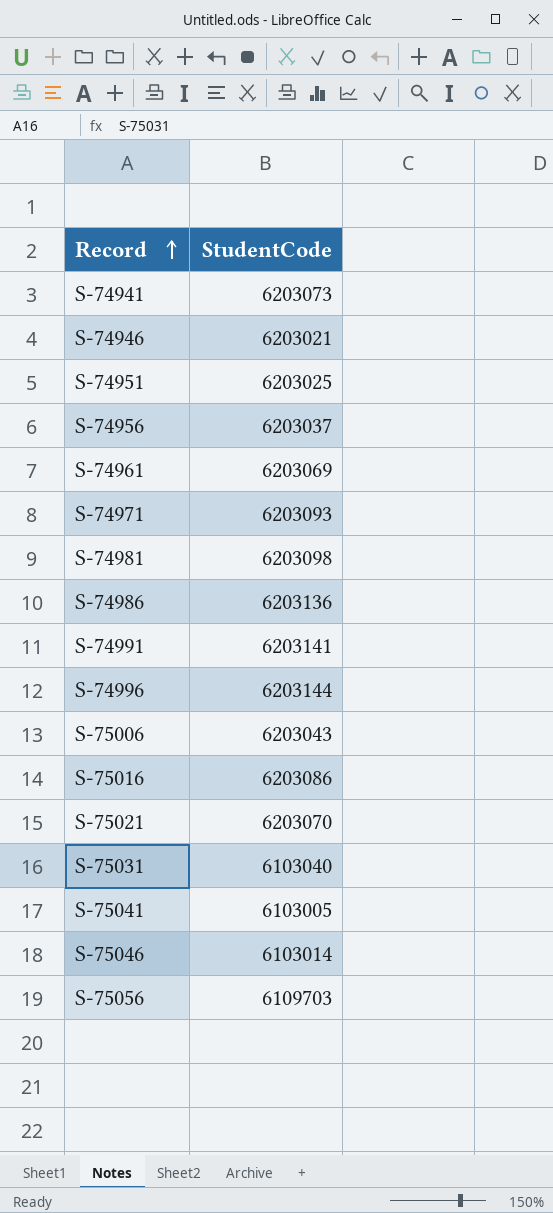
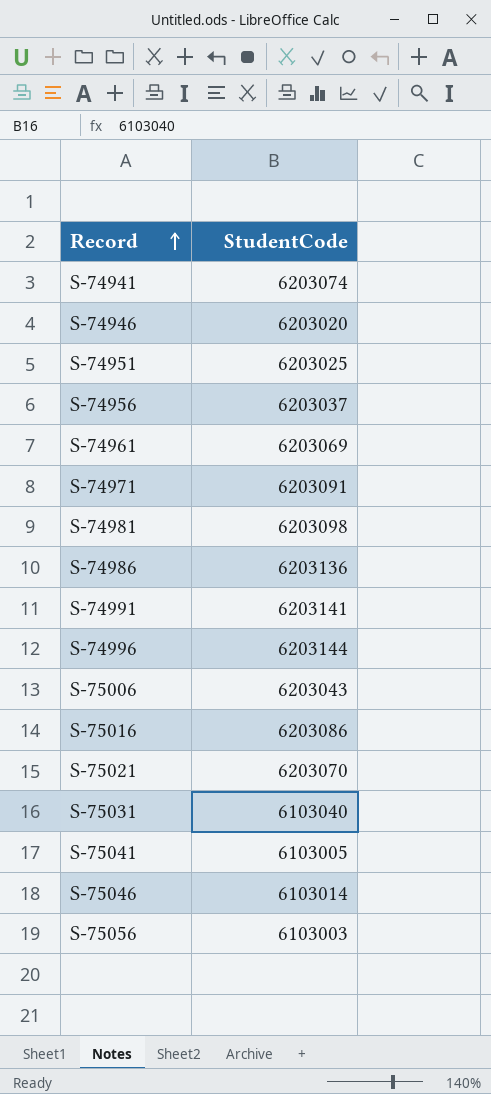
S-74941 | StudentCode: 6203073 -> 6203074
S-74946 | StudentCode: 6203021 -> 6203020
S-74971 | StudentCode: 6203093 -> 6203091
S-75056 | StudentCode: 6109703 -> 6103003

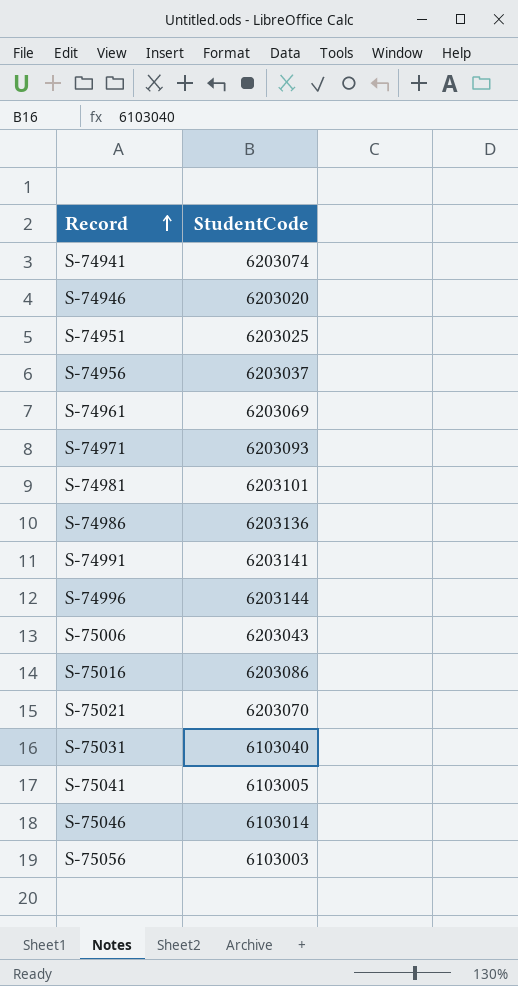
S-74971 | StudentCode: 6203091 -> 6203093
S-74981 | StudentCode: 6203098 -> 6203101

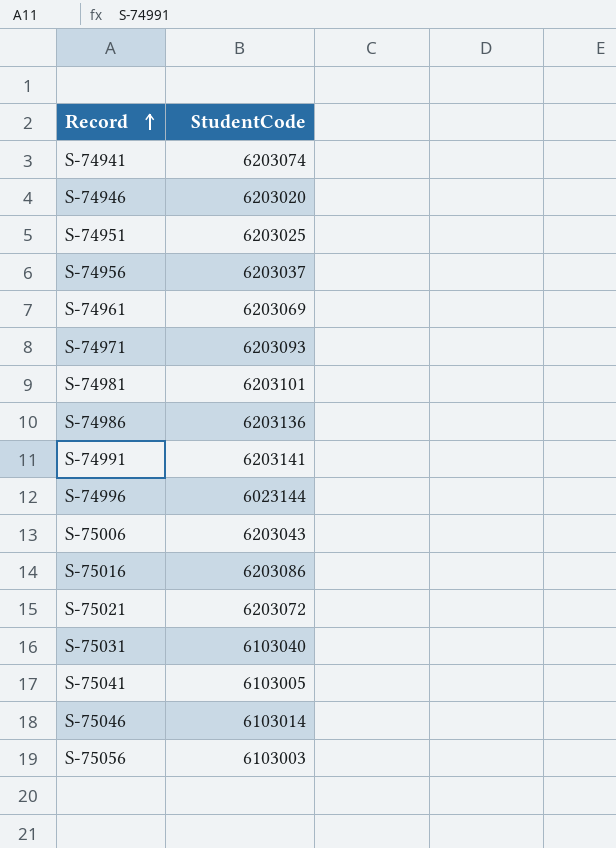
S-74996 | StudentCode: 6203144 -> 6023144
S-75021 | StudentCode: 6203070 -> 6203072

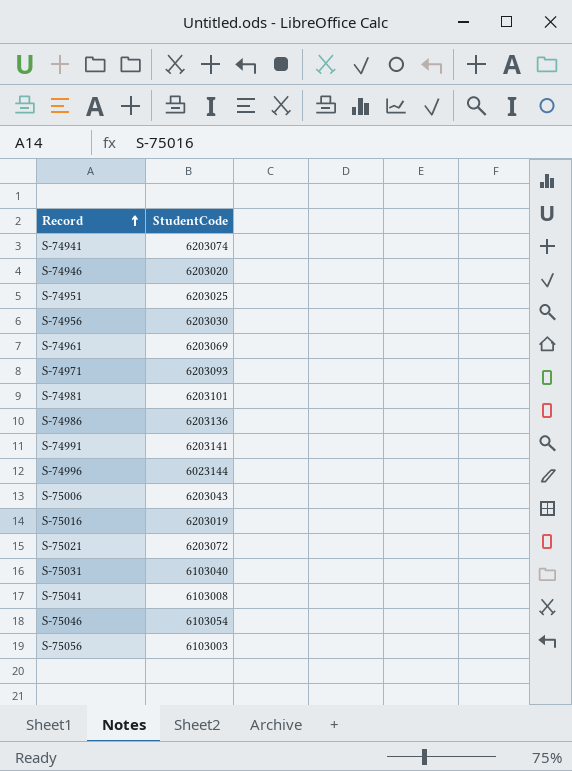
S-74956 | StudentCode: 6203037 -> 6203030
S-75016 | StudentCode: 6203086 -> 6203019
S-75041 | StudentCode: 6103005 -> 6103008
S-75046 | StudentCode: 6103014 -> 6103054

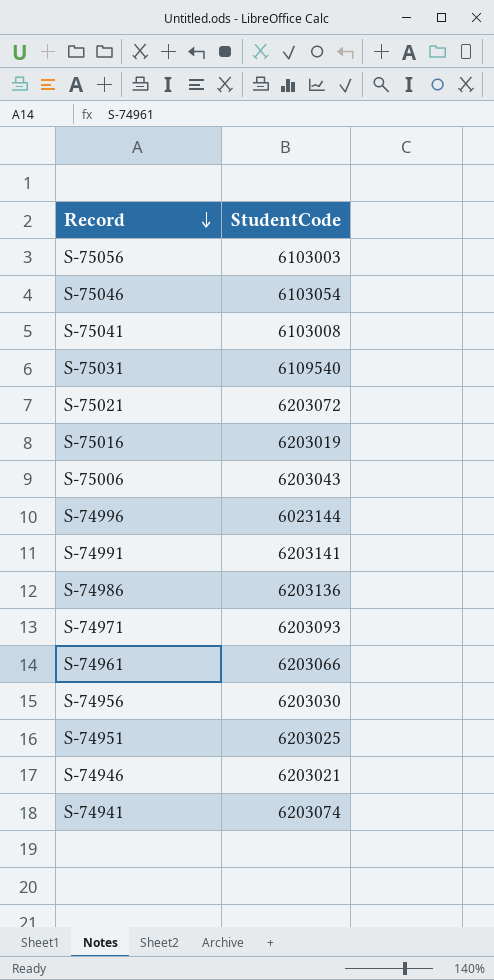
row order: Record ascending -> Record descending
row S-74981: 6203101 -> none
S-75031 | StudentCode: 6103040 -> 6109540
S-74961 | StudentCode: 6203069 -> 6203066
S-74946 | StudentCode: 6203020 -> 6203021

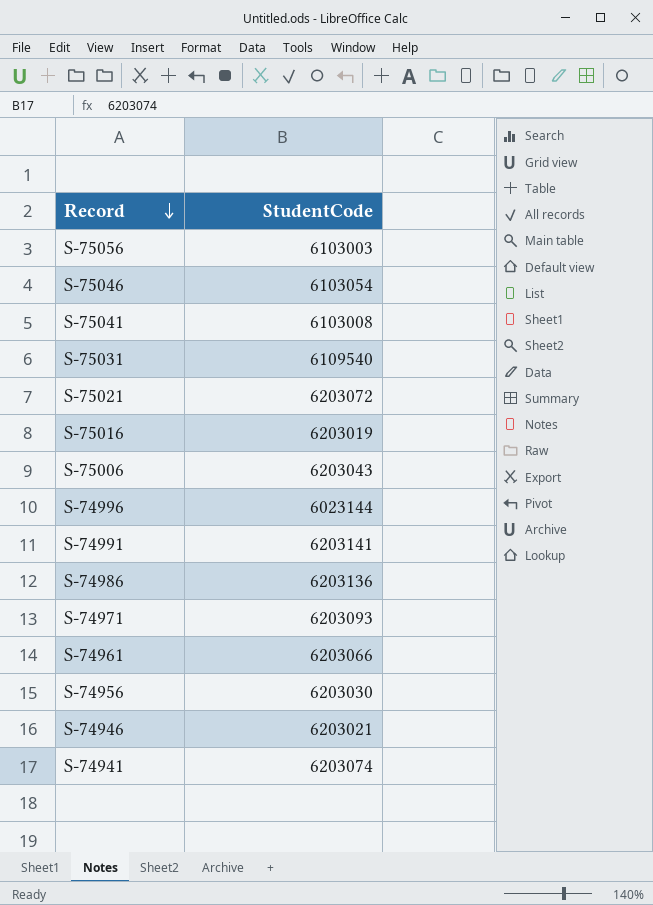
row S-74951: 6203025 -> none

